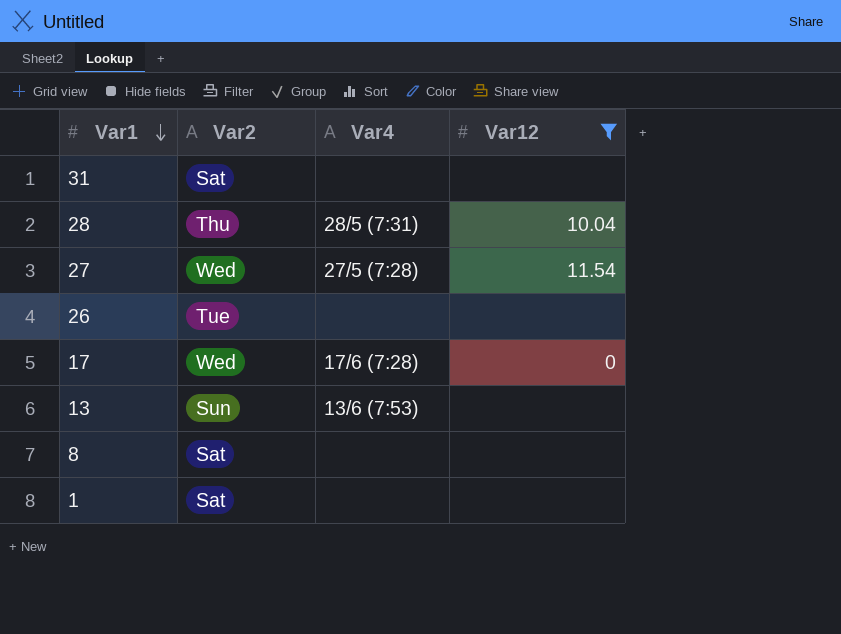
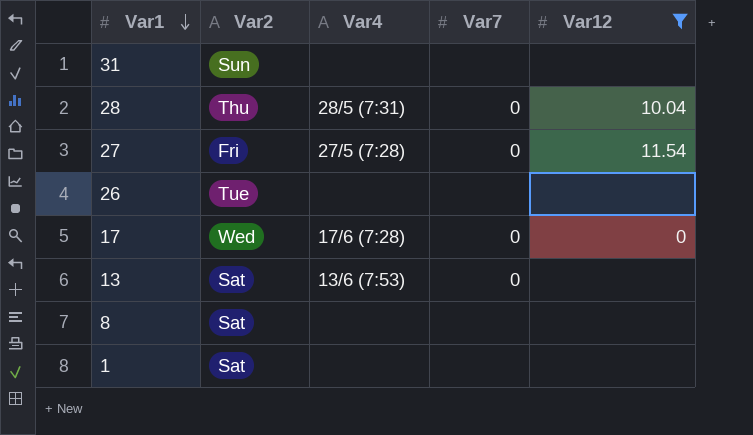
column Var7 | position: none -> 4
31 | Var2: Sat -> Sun
27 | Var2: Wed -> Fri
13 | Var2: Sun -> Sat

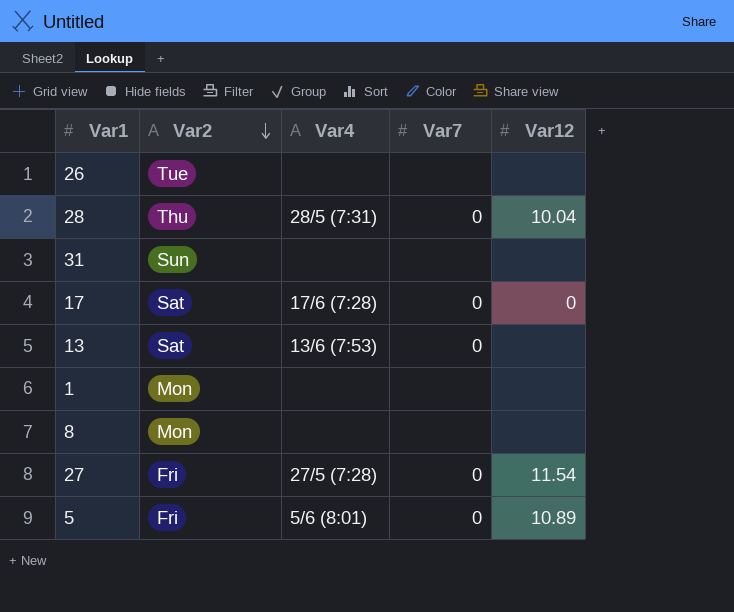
filter: Var12 != 10.89 -> none
row order: Var1 descending -> Var2 descending
17 | Var2: Wed -> Sat
1 | Var2: Sat -> Mon
8 | Var2: Sat -> Mon

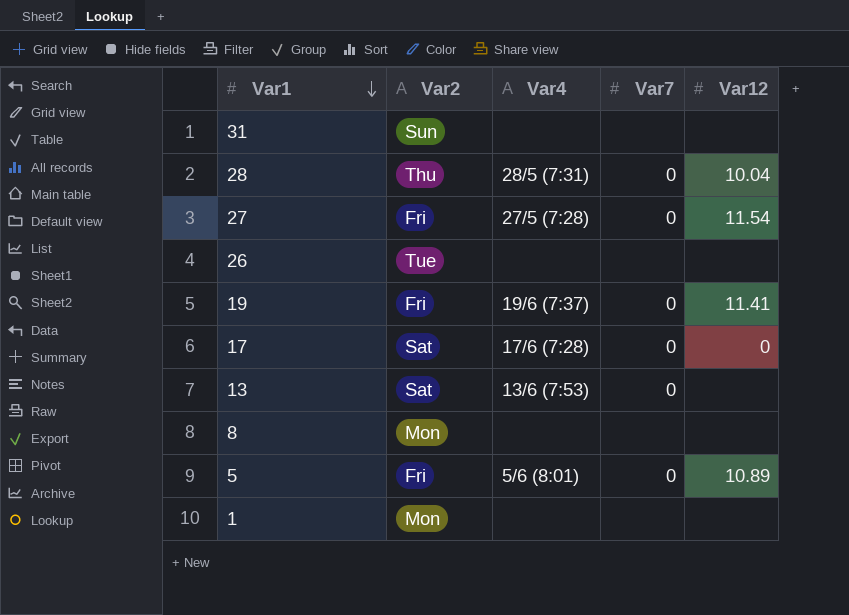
row order: Var2 descending -> Var1 descending
row 19: none -> Fri | 19/6 (7:37) | 0 | 11.41

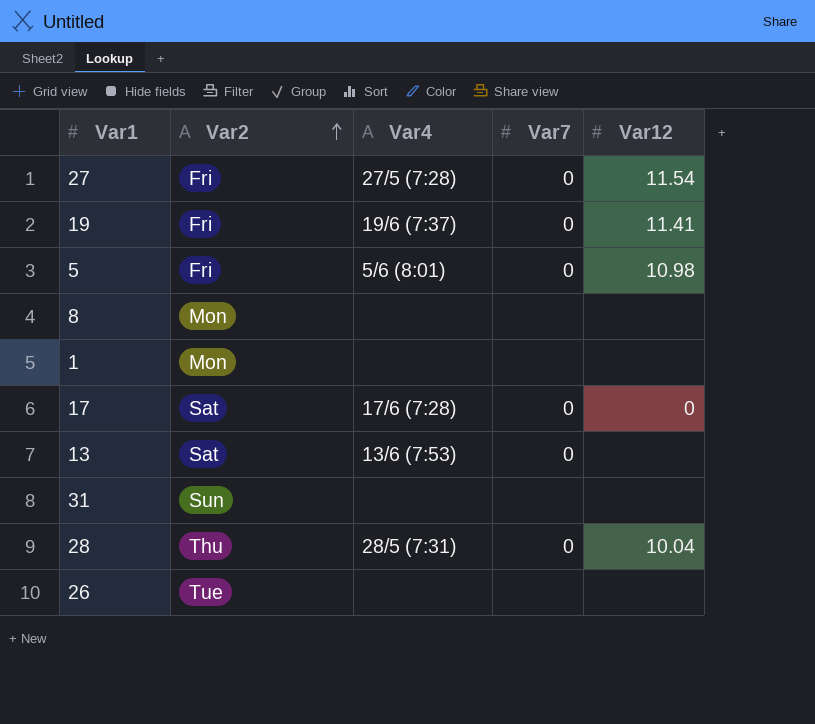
row order: Var1 descending -> Var2 ascending
5 | Var12: 10.89 -> 10.98

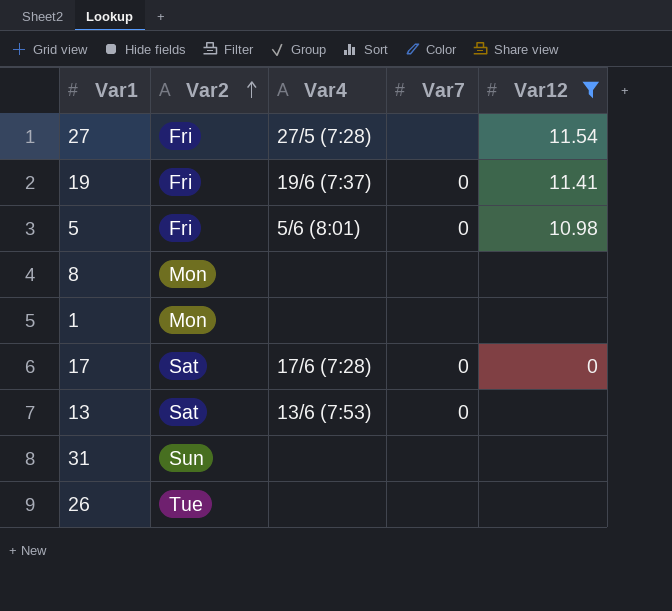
filter: none -> Var12 != 10.04
27 | Var7: 0 -> none

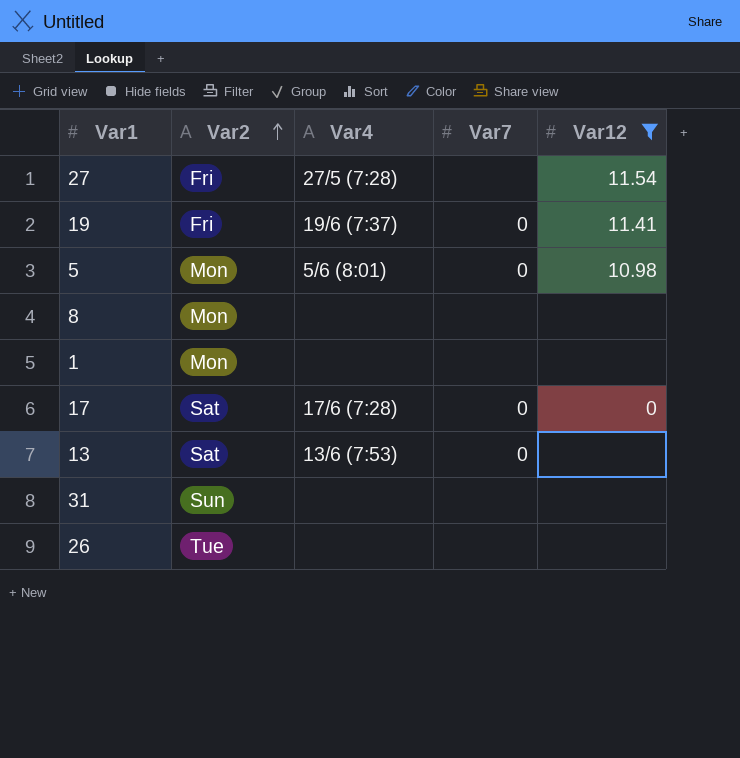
5 | Var2: Fri -> Mon

